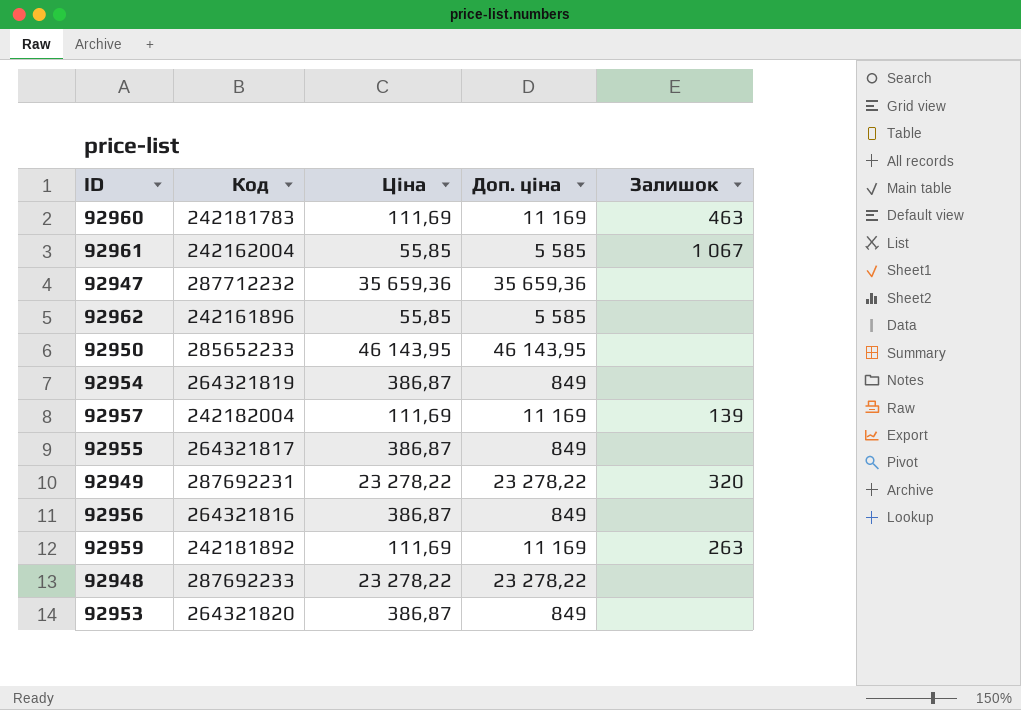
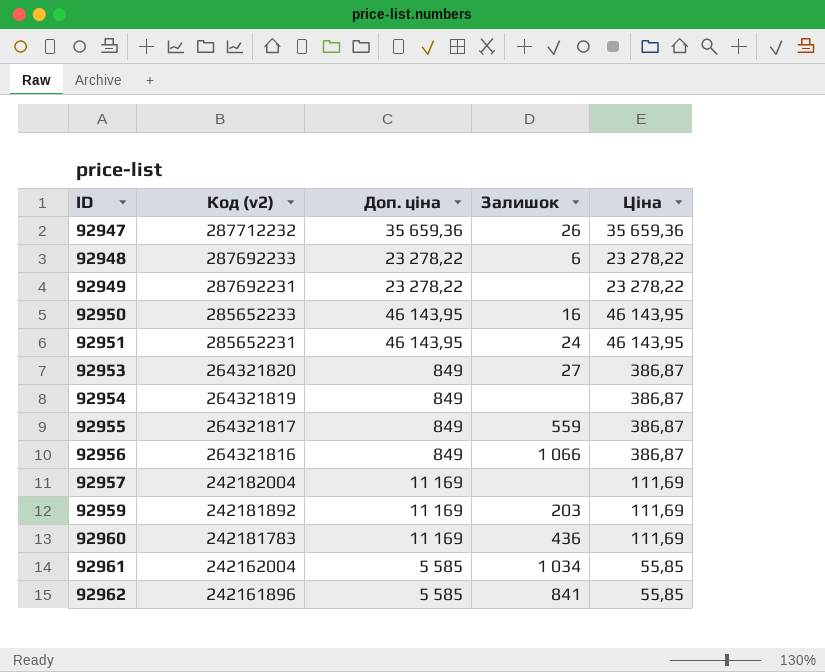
row order: none -> ID ascending
column name: Код -> Код (v2)
column Ціна | position: 3 -> 5
92947 | Залишок: none -> 26
92948 | Залишок: none -> 6
92949 | Залишок: 320 -> none
92950 | Залишок: none -> 16
row 92951: none -> 285652231 | 46 143,95 | 24 | 46 143,95
92953 | Залишок: none -> 27
92955 | Залишок: none -> 559
92956 | Залишок: none -> 1 066
92957 | Залишок: 139 -> none
92959 | Залишок: 263 -> 203
92960 | Залишок: 463 -> 436
92961 | Залишок: 1 067 -> 1 034
92962 | Залишок: none -> 841

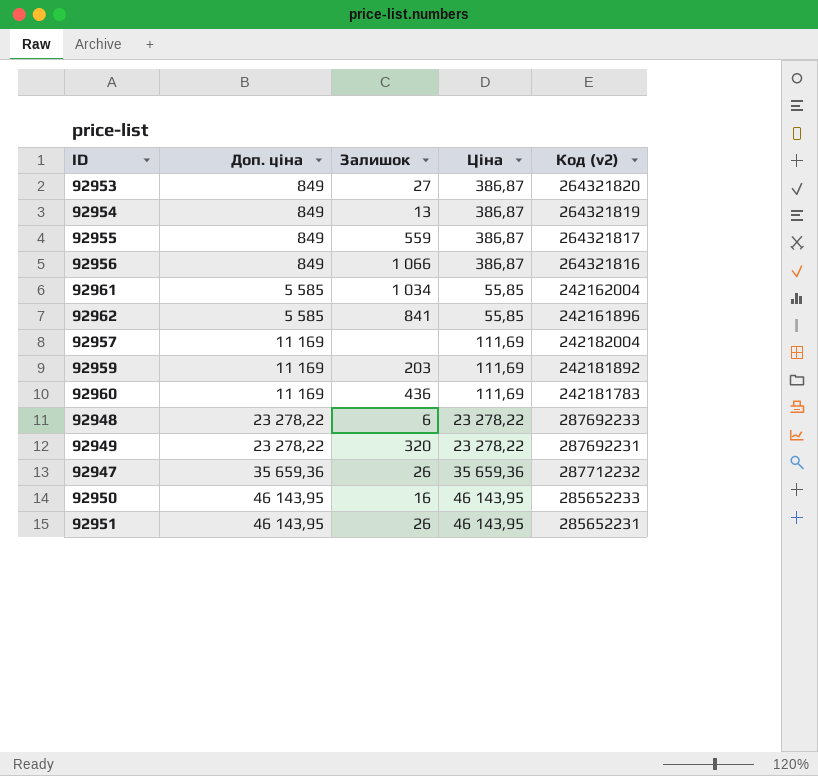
row order: ID ascending -> Доп. ціна ascending
column Код (v2) | position: 2 -> 5
92954 | Залишок: none -> 13
92949 | Залишок: none -> 320
92951 | Залишок: 24 -> 26

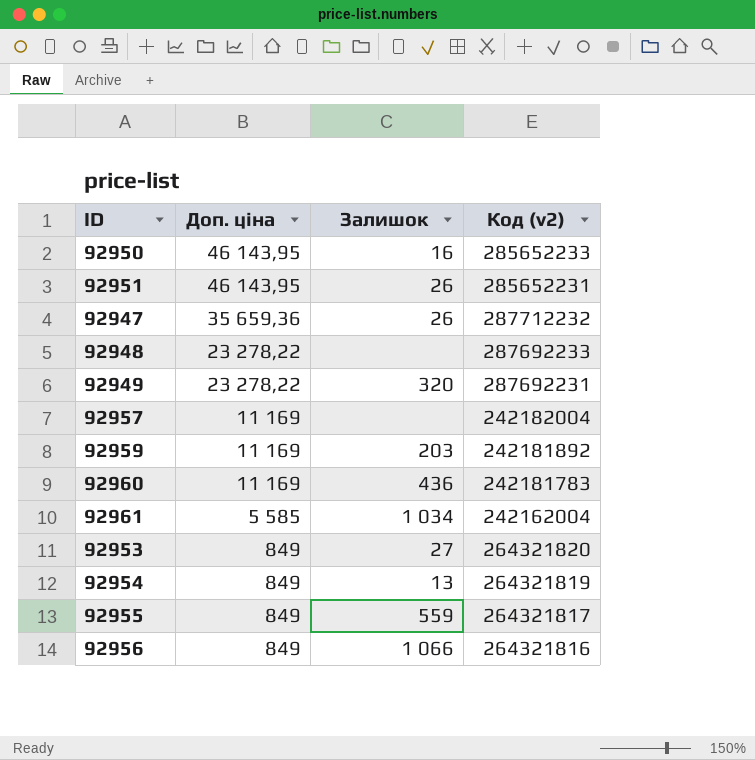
row order: Доп. ціна ascending -> Доп. ціна descending
column Ціна | position: 4 -> none
row 92962: 5 585 | 841 | 55,85 | 242161896 -> none
92948 | Залишок: 6 -> none

